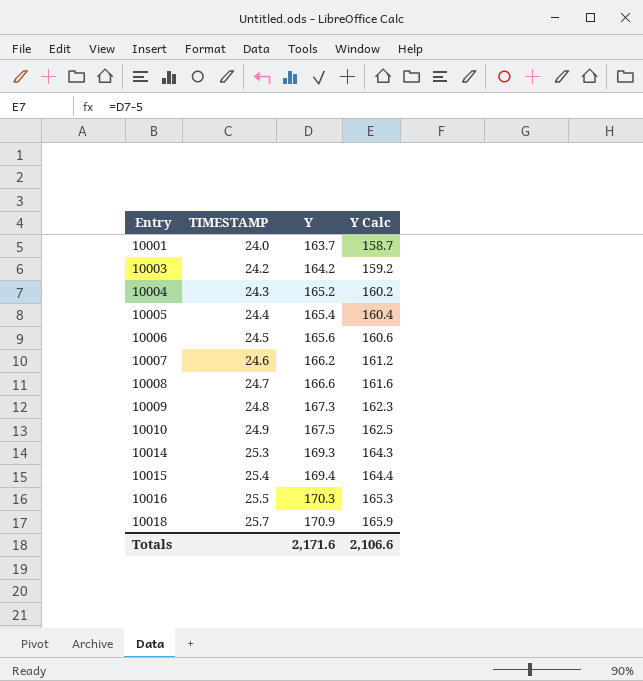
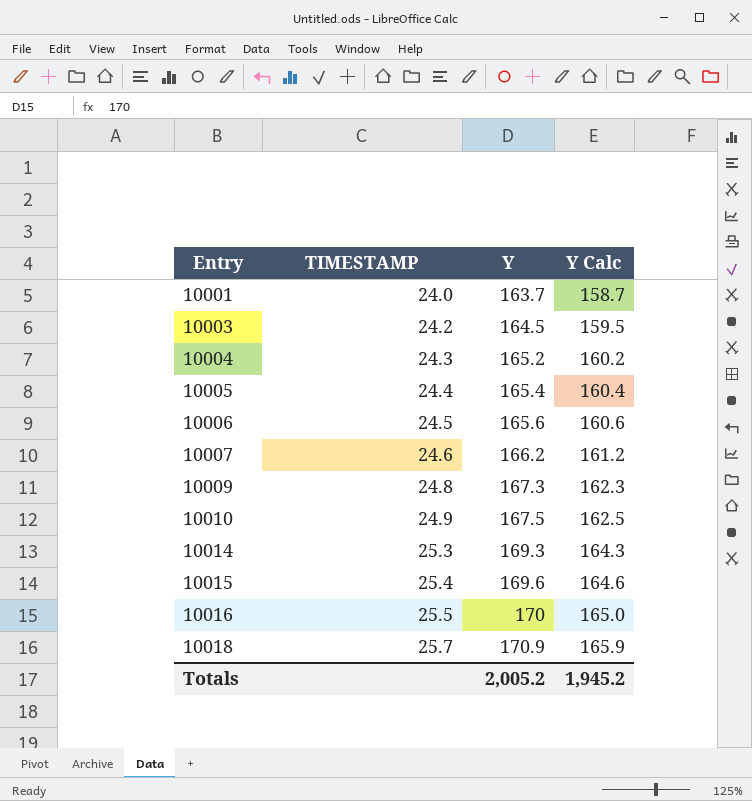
row 10008: 24.7 | 166.6 | 161.6 -> none
10003 | Y: 164.2 -> 164.5
10003 | Y Calc: 159.2 -> 159.5
10015 | Y: 169.4 -> 169.6
10015 | Y Calc: 164.4 -> 164.6
10016 | Y: 170.3 -> 170
10016 | Y Calc: 165.3 -> 165.0
Totals | Y: 2,171.6 -> 2,005.2
Totals | Y Calc: 2,106.6 -> 1,945.2

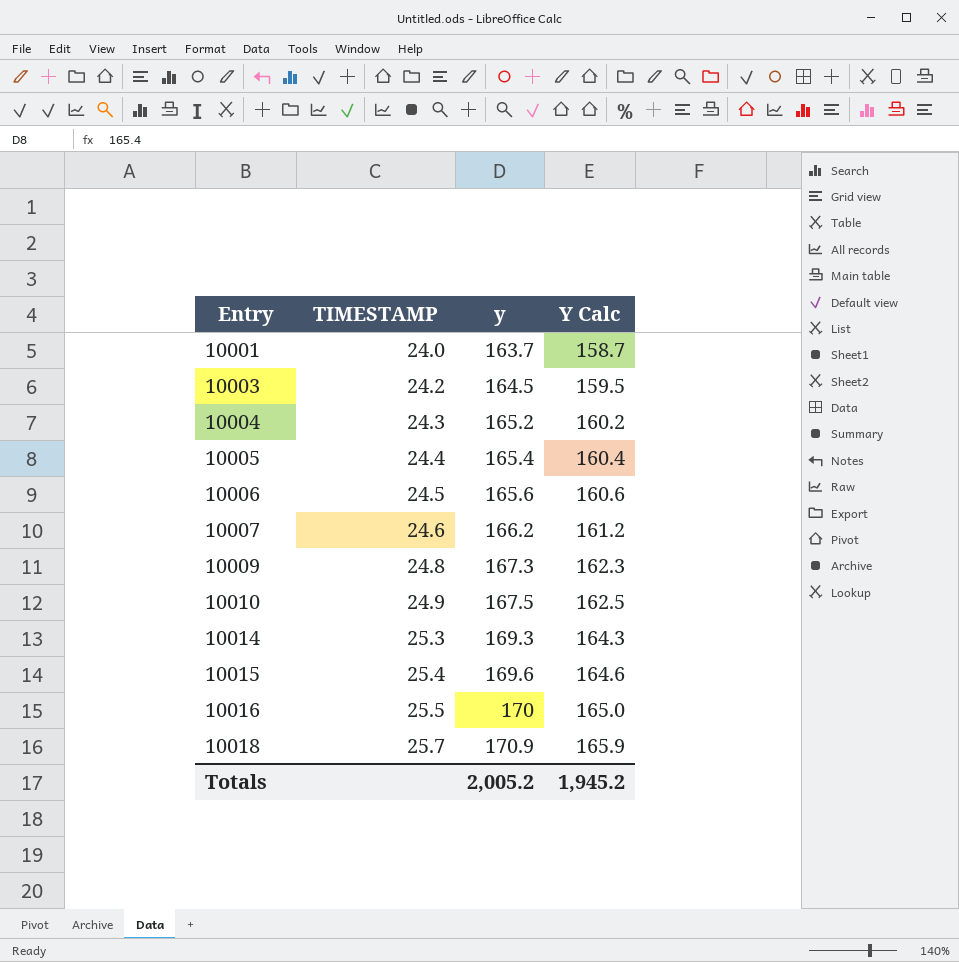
column name: Y -> y

